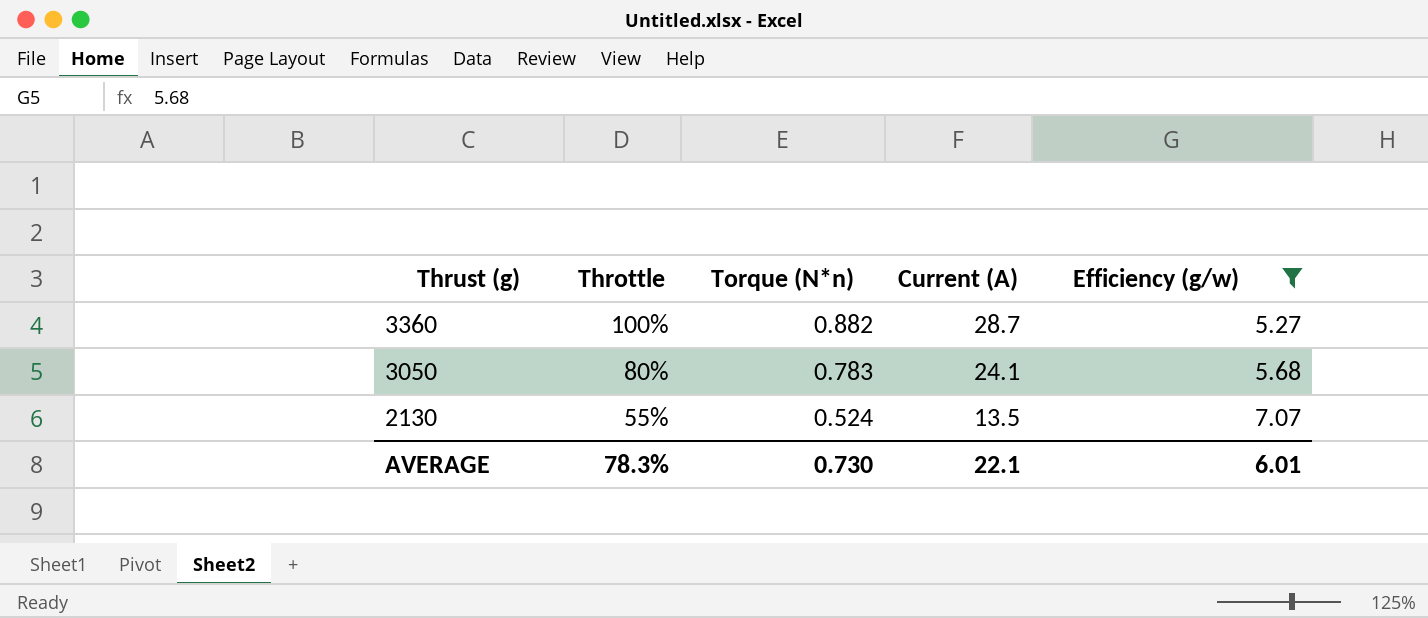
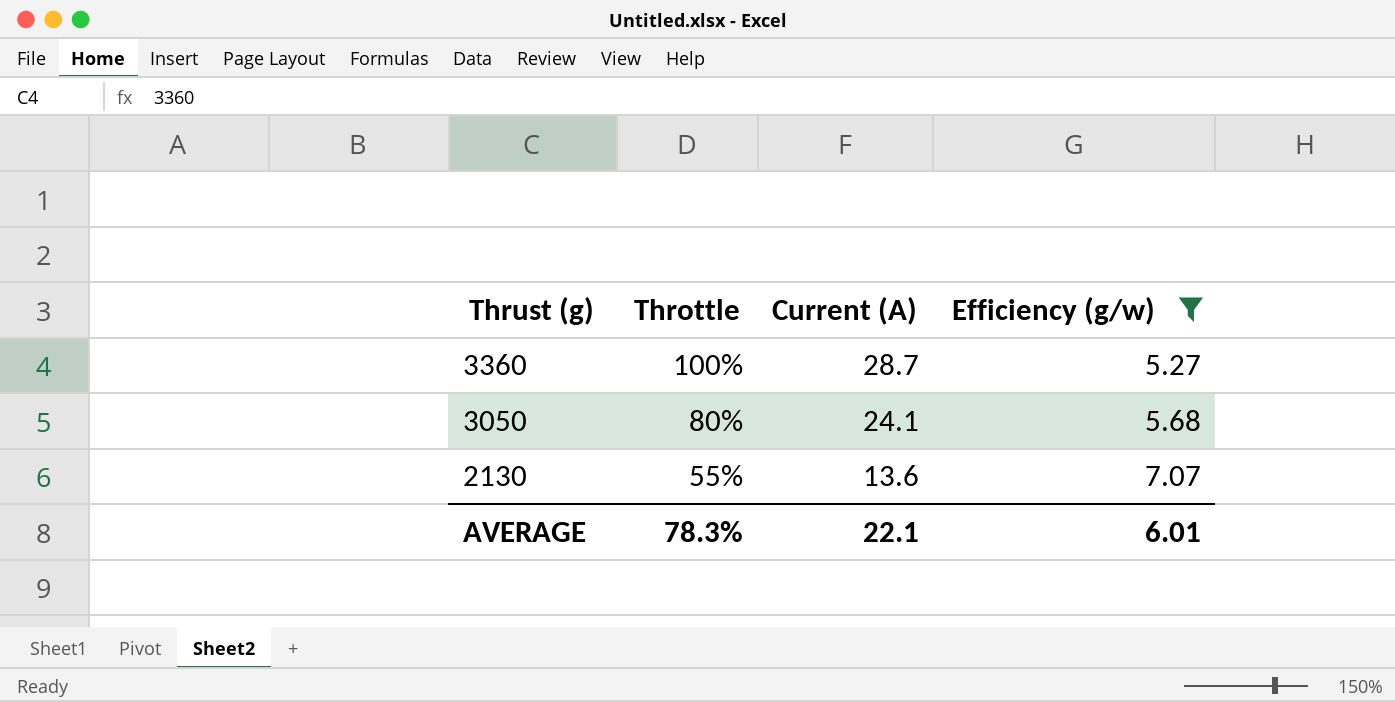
column Torque (N*n) | position: 3 -> none
2130 | Current (A): 13.5 -> 13.6

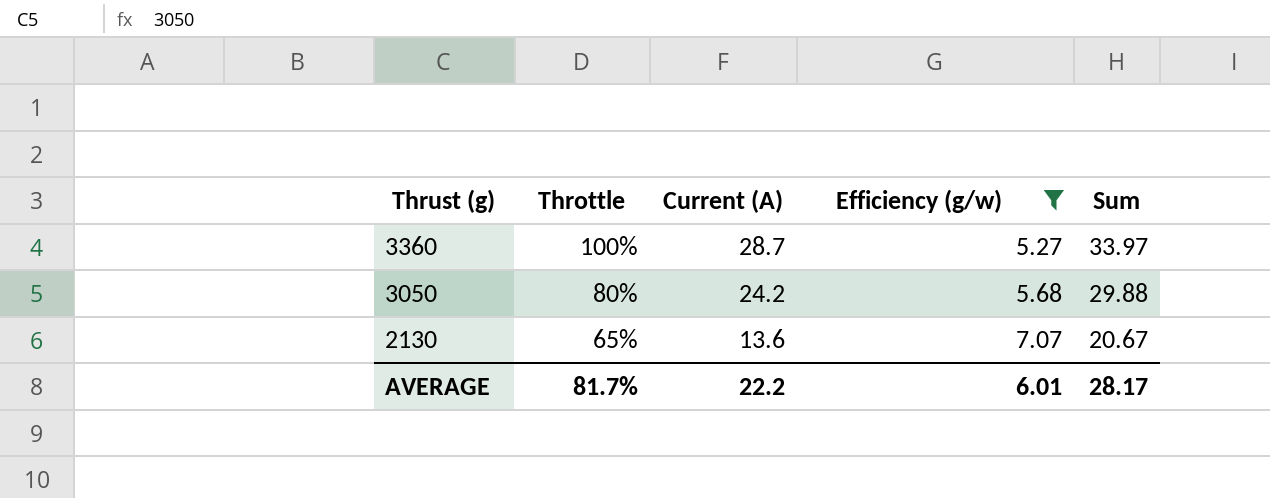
column Sum | formula: none -> [Current (A)] + [Efficiency (g/w)]
3050 | Current (A): 24.1 -> 24.2
2130 | Throttle: 55% -> 65%
AVERAGE | Throttle: 78.3% -> 81.7%
AVERAGE | Current (A): 22.1 -> 22.2

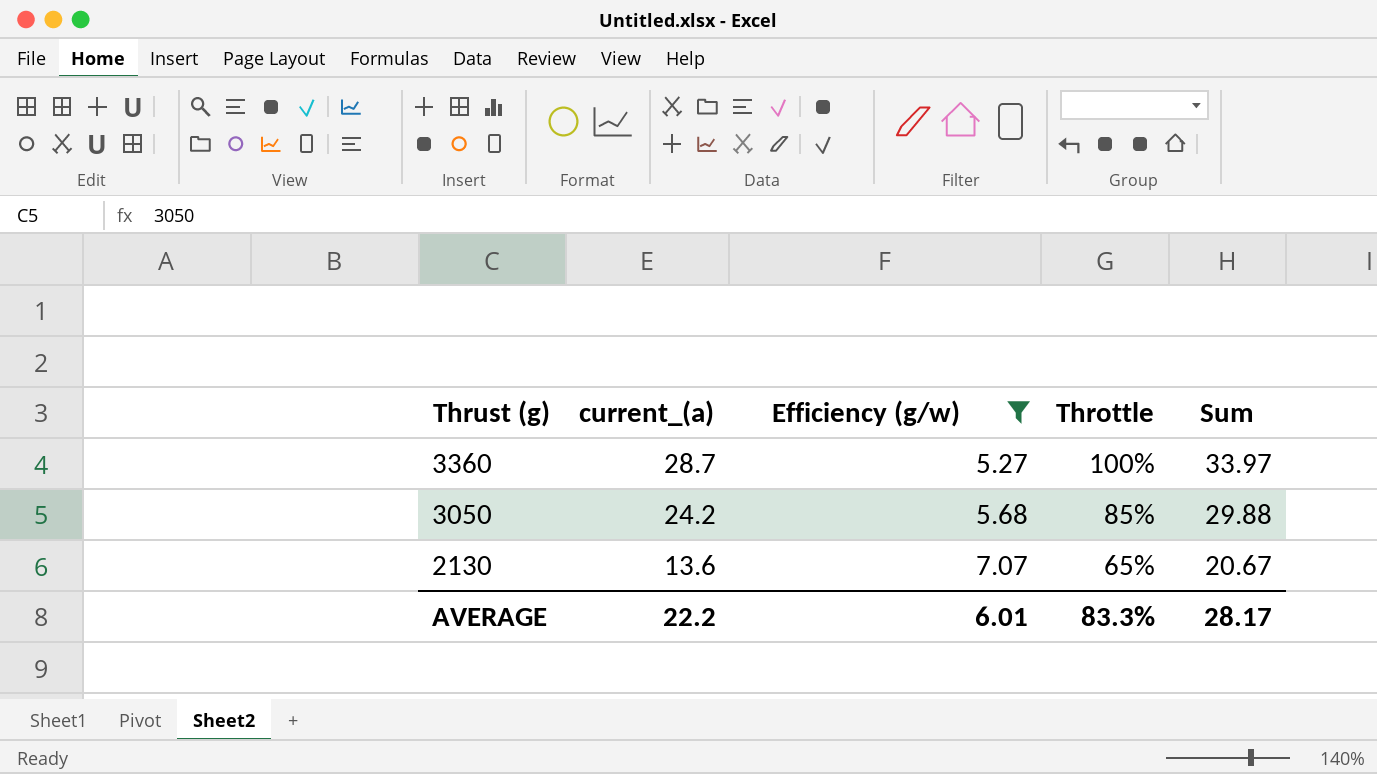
column name: Current (A) -> current_(a)
column Throttle | position: 2 -> 4
3050 | Throttle: 80% -> 85%
AVERAGE | Throttle: 81.7% -> 83.3%

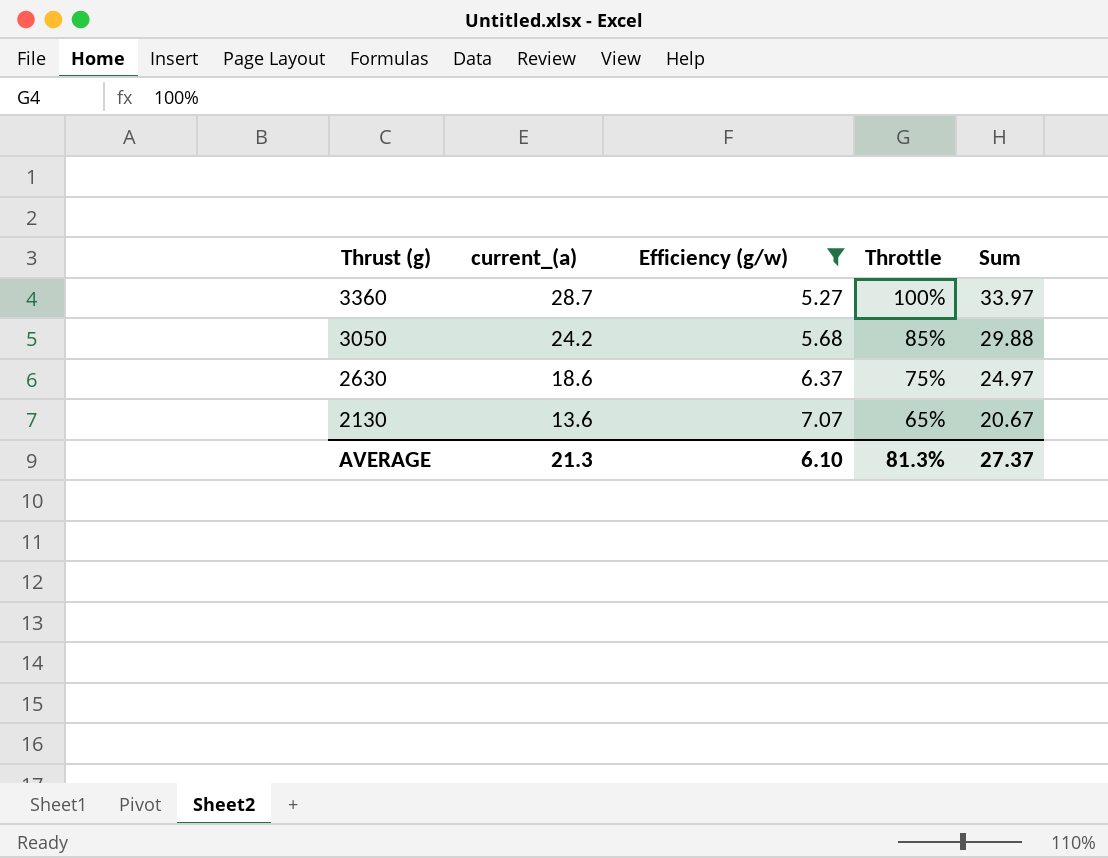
row 2630: none -> 18.6 | 6.37 | 75% | 24.97
AVERAGE | current_(a): 22.2 -> 21.3
AVERAGE | Efficiency (g/w): 6.01 -> 6.10
AVERAGE | Throttle: 83.3% -> 81.3%
AVERAGE | Sum: 28.17 -> 27.37

